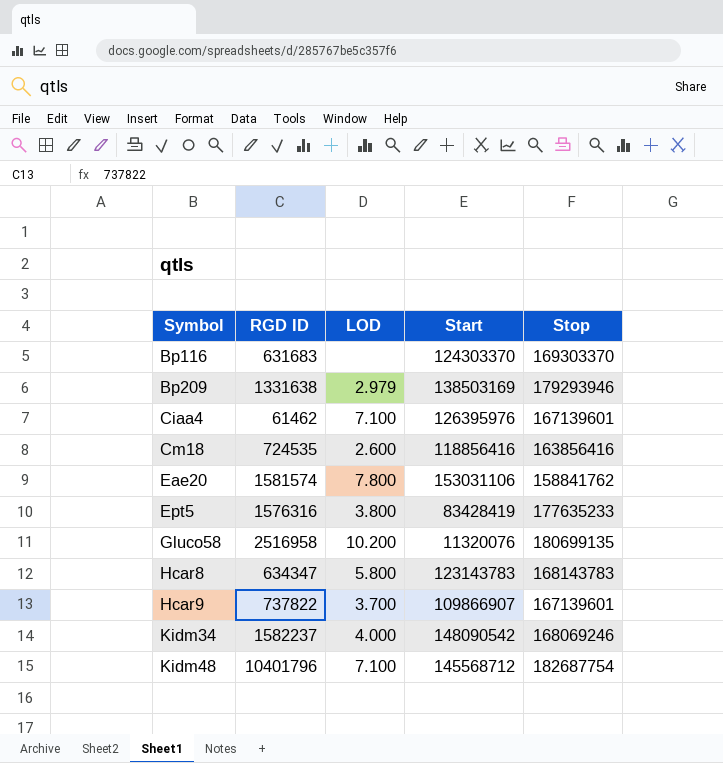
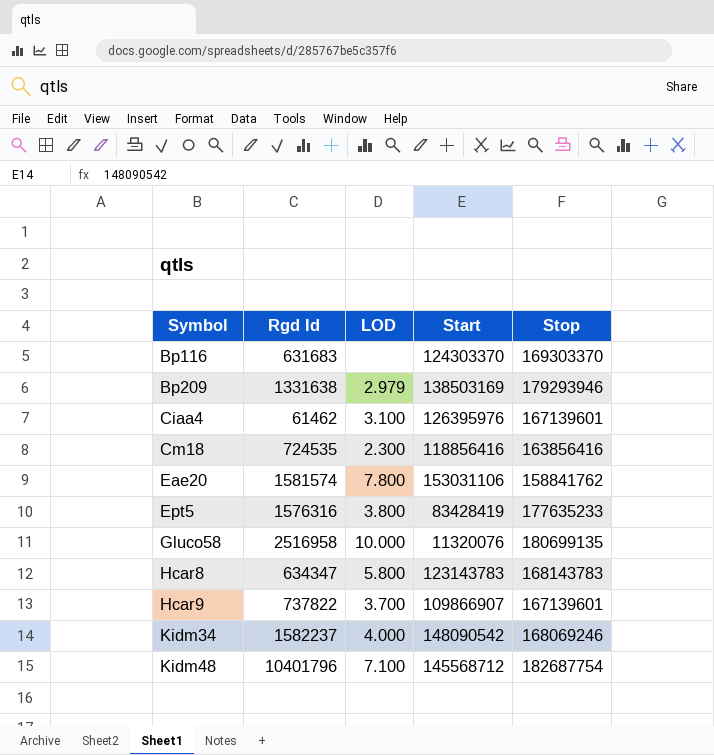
column name: RGD ID -> Rgd Id
Ciaa4 | LOD: 7.100 -> 3.100
Cm18 | LOD: 2.600 -> 2.300
Gluco58 | LOD: 10.200 -> 10.000

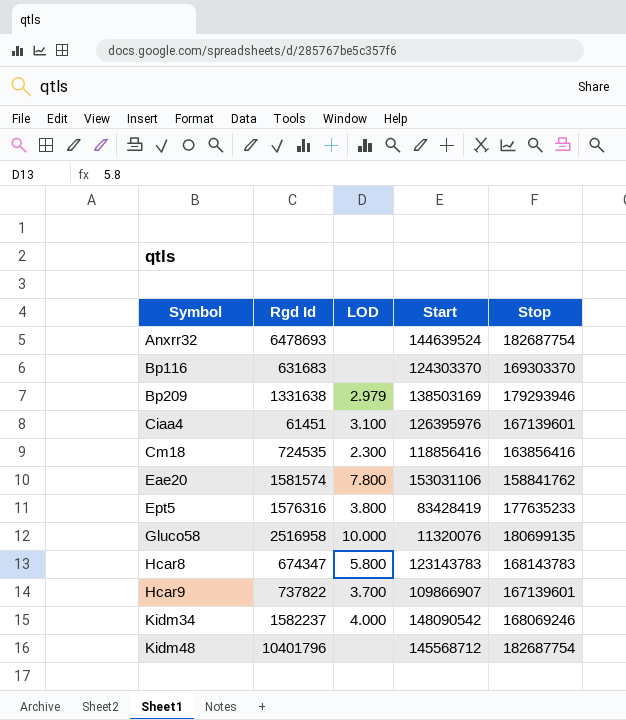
row Anxrr32: none -> 6478693 | none | 144639524 | 182687754
Ciaa4 | Rgd Id: 61462 -> 61451
Hcar8 | Rgd Id: 634347 -> 674347
Kidm48 | LOD: 7.100 -> none

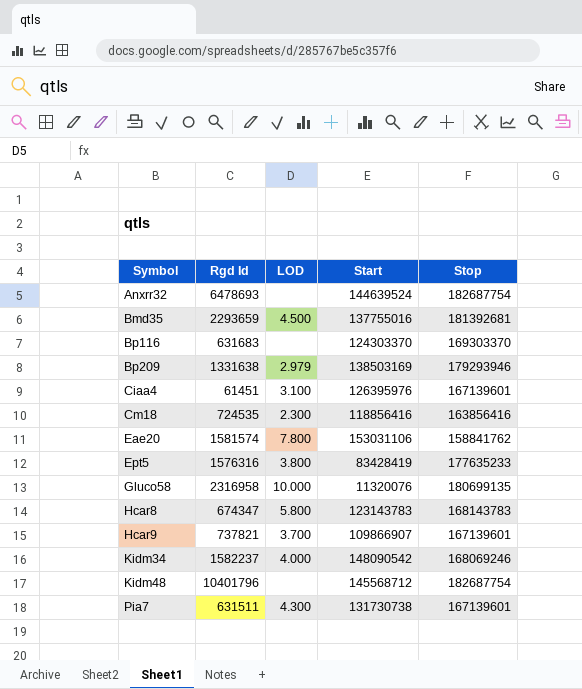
row Bmd35: none -> 2293659 | 4.500 | 137755016 | 181392681
Gluco58 | Rgd Id: 2516958 -> 2316958
Hcar9 | Rgd Id: 737822 -> 737821
row Pia7: none -> 631511 | 4.300 | 131730738 | 167139601

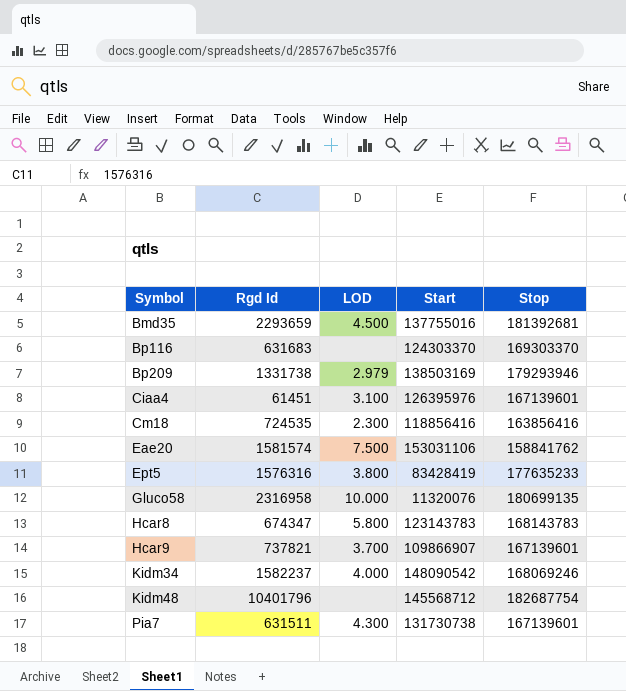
row Anxrr32: 6478693 | none | 144639524 | 182687754 -> none
Bp209 | Rgd Id: 1331638 -> 1331738
Eae20 | LOD: 7.800 -> 7.500

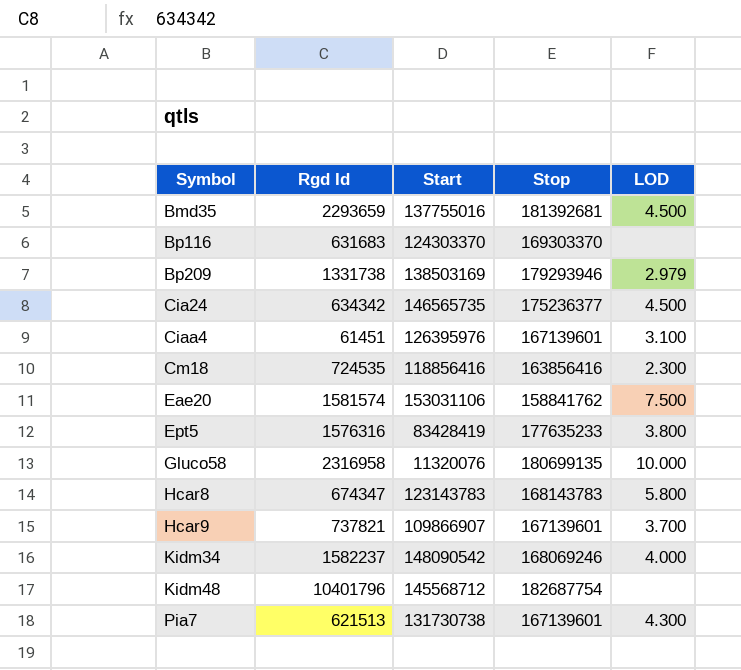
column LOD | position: 3 -> 5
row Cia24: none -> 634342 | 146565735 | 175236377 | 4.500
Pia7 | Rgd Id: 631511 -> 621513

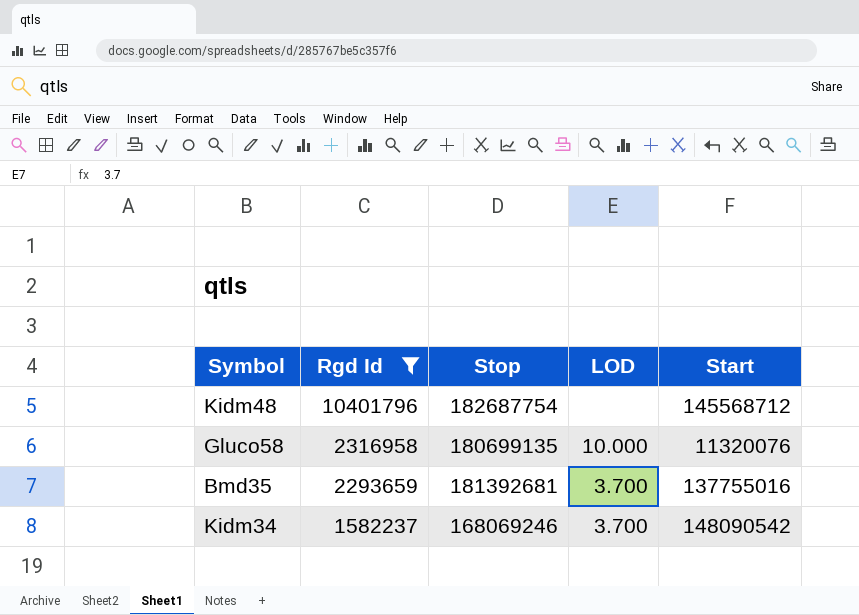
filter: none -> Rgd Id >= 1582237
row order: Symbol ascending -> Rgd Id descending
column Start | position: 3 -> 5
Bmd35 | LOD: 4.500 -> 3.700
Kidm34 | LOD: 4.000 -> 3.700

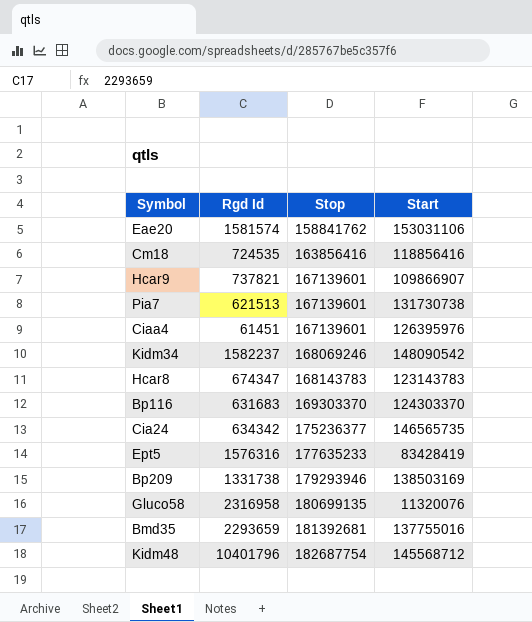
filter: Rgd Id >= 1582237 -> none
row order: Rgd Id descending -> Stop ascending
column LOD | position: 4 -> none

